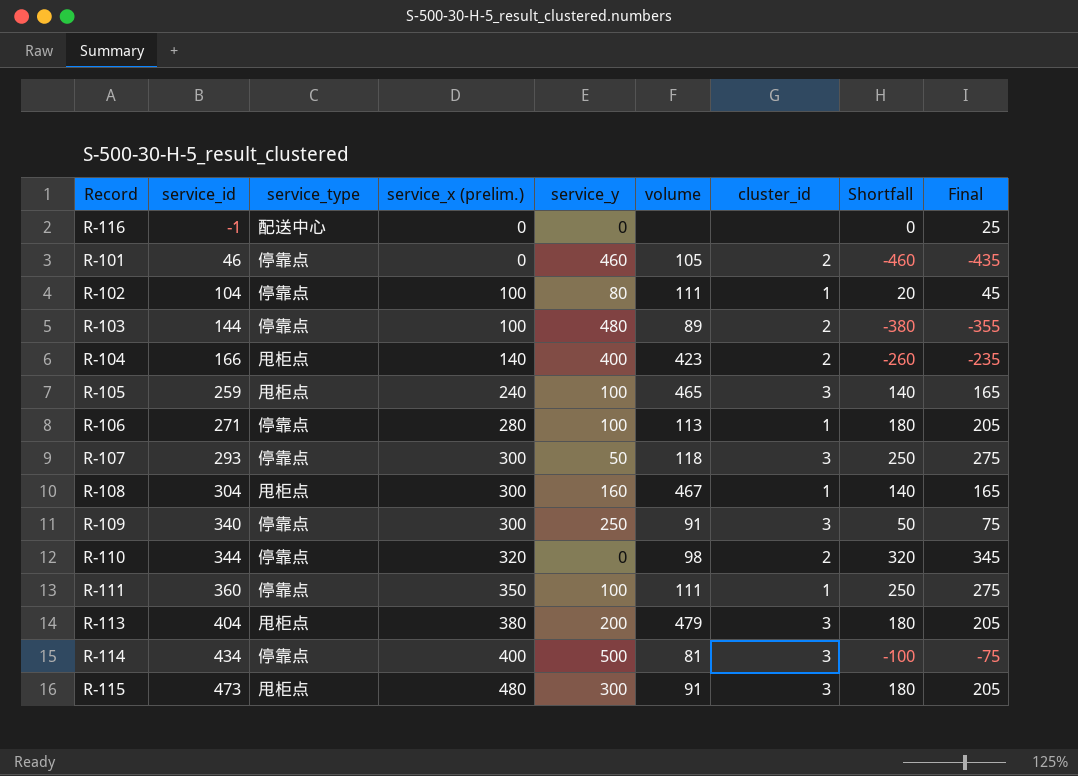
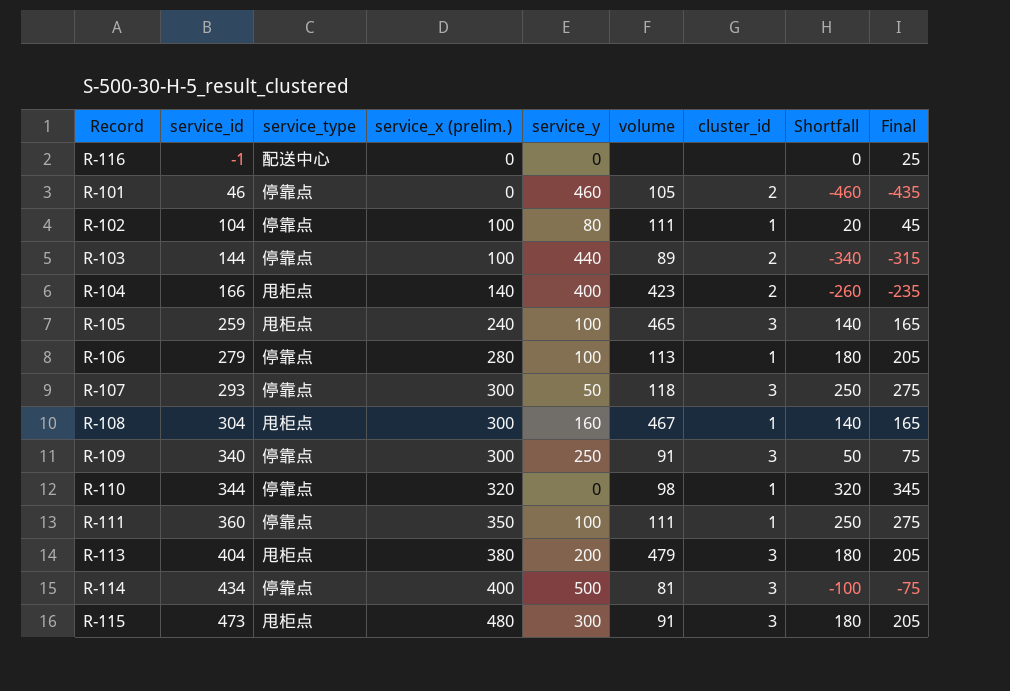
R-103 | service_y: 480 -> 440
R-103 | Shortfall: -380 -> -340
R-103 | Final: -355 -> -315
R-106 | service_id: 271 -> 279
R-110 | cluster_id: 2 -> 1

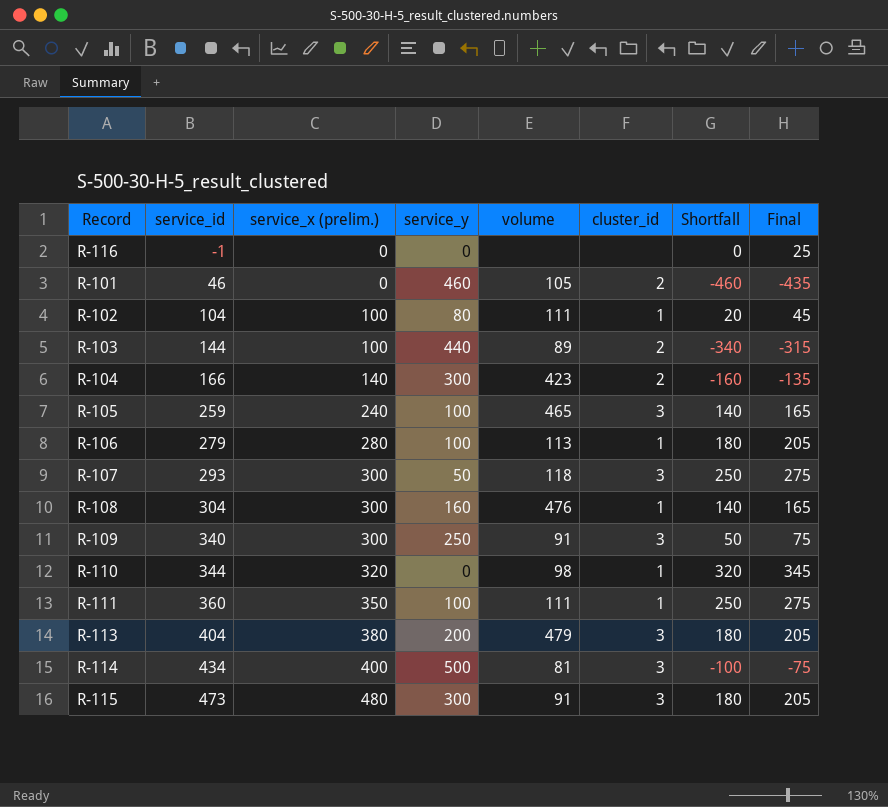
column service_type | position: 3 -> none
R-104 | service_y: 400 -> 300
R-104 | Shortfall: -260 -> -160
R-104 | Final: -235 -> -135
R-108 | volume: 467 -> 476

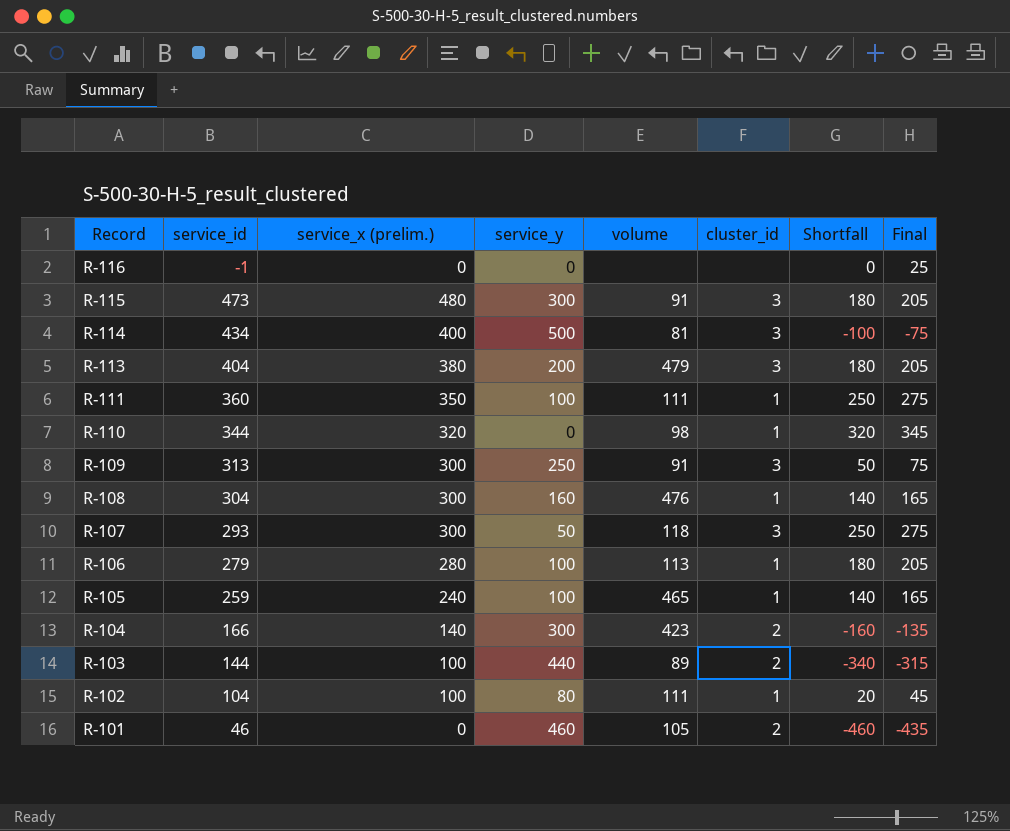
row order: service_id ascending -> Record descending
R-109 | service_id: 340 -> 313
R-105 | cluster_id: 3 -> 1

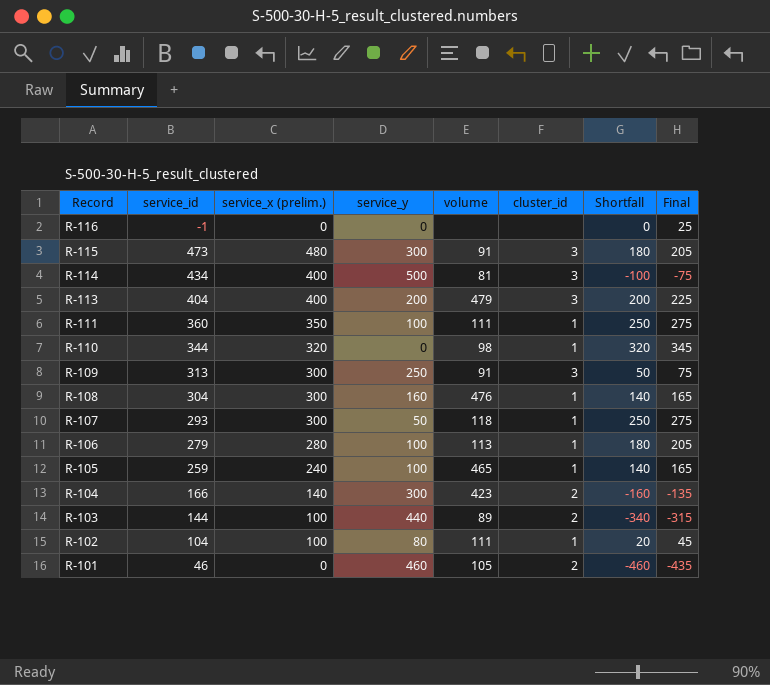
R-113 | service_x (prelim.): 380 -> 400
R-113 | Shortfall: 180 -> 200
R-113 | Final: 205 -> 225
R-107 | cluster_id: 3 -> 1

